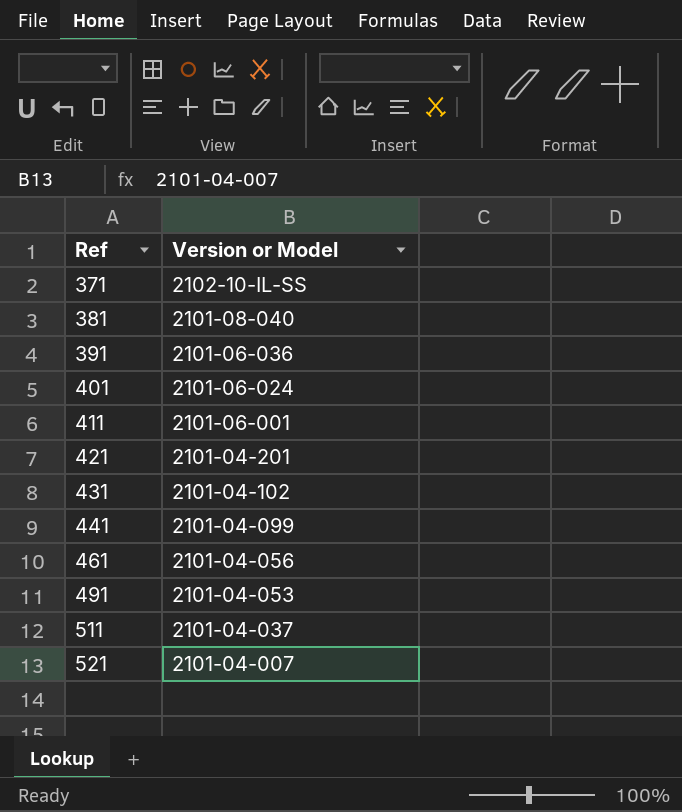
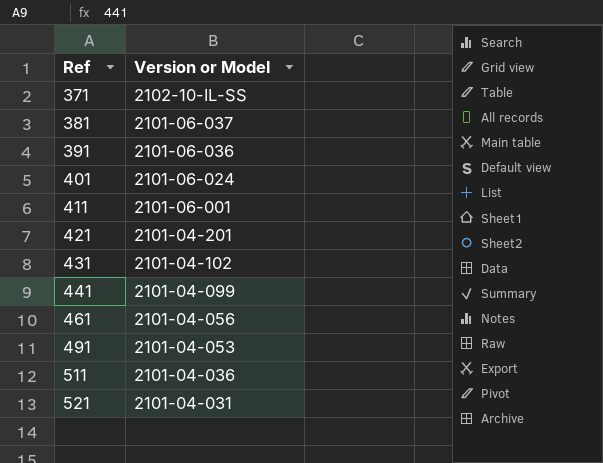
381 | Version or Model: 2101-08-040 -> 2101-06-037
511 | Version or Model: 2101-04-037 -> 2101-04-036
521 | Version or Model: 2101-04-007 -> 2101-04-031

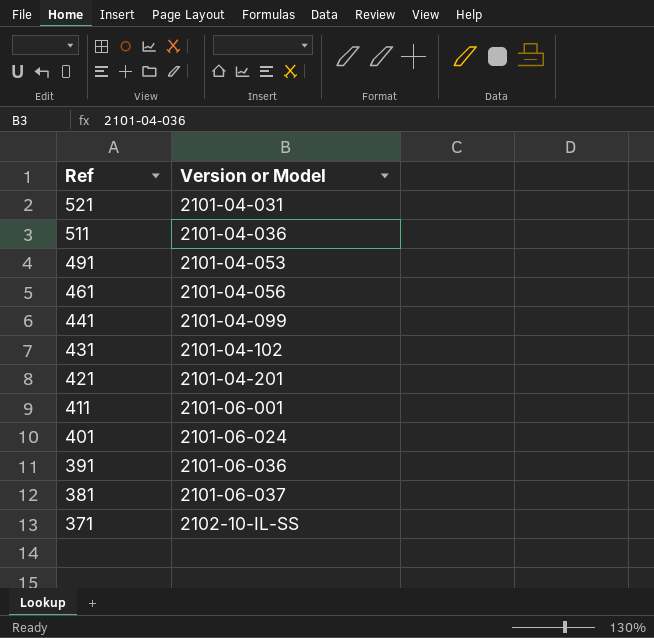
row order: Ref ascending -> Ref descending

